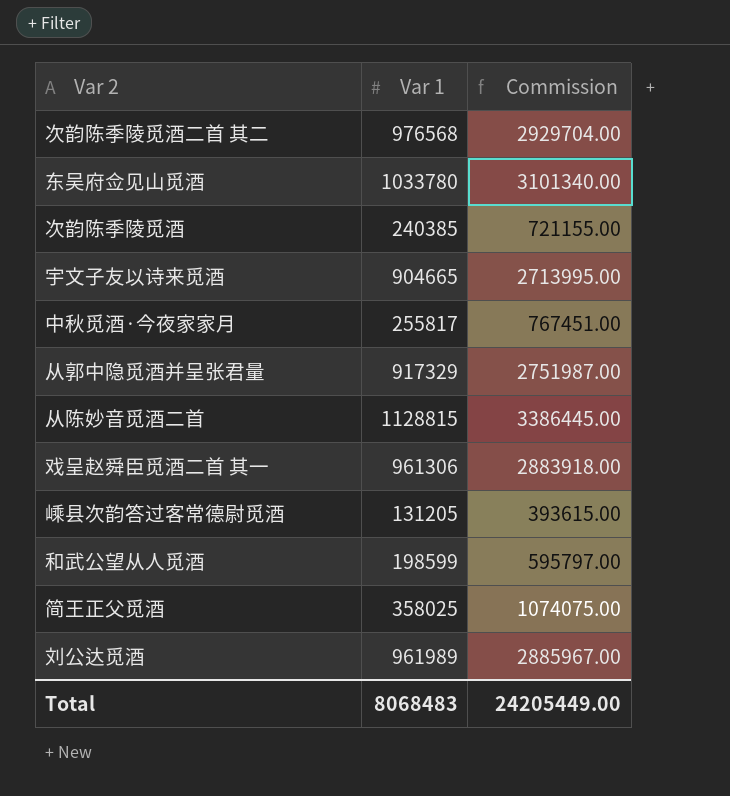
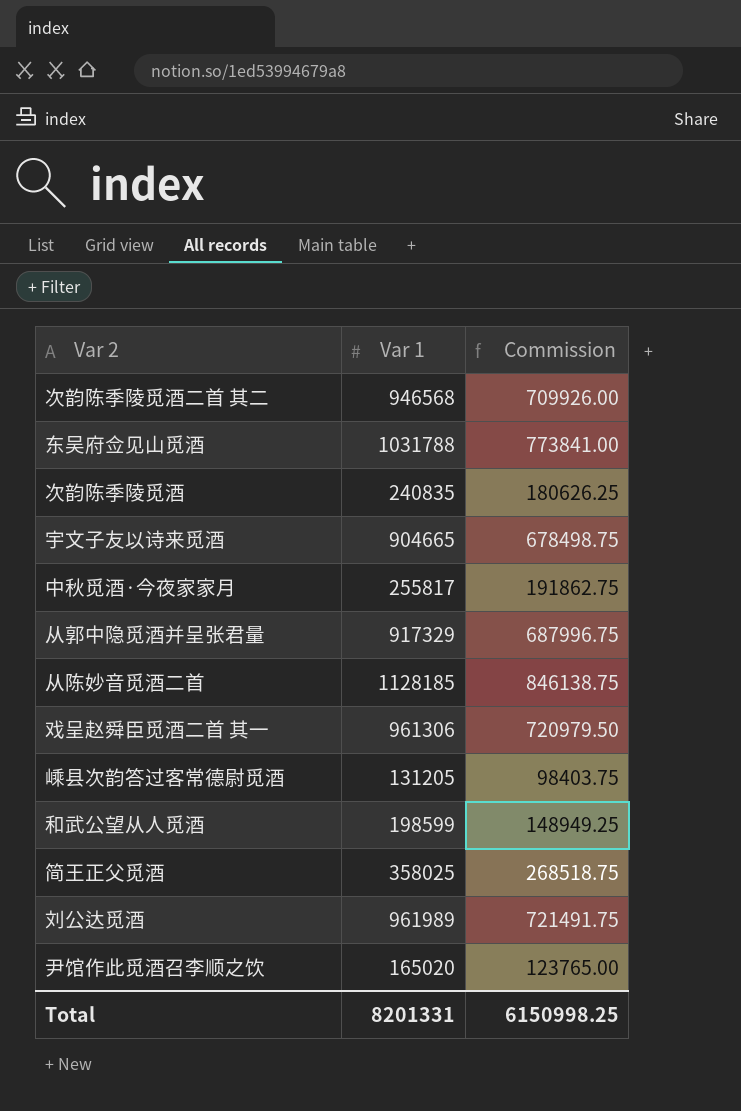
column Commission | formula: [Var 1] * 3 -> [Var 1] * 0.75
次韵陈季陵觅酒二首 其二 | Var 1: 976568 -> 946568
东吴府佥见山觅酒 | Var 1: 1033780 -> 1031788
次韵陈季陵觅酒 | Var 1: 240385 -> 240835
从陈妙音觅酒二首 | Var 1: 1128815 -> 1128185
row 尹馆作此觅酒召李顺之饮: none -> 165020 | 123765.00
Total | Var 1: 8068483 -> 8201331
Total | Commission: 24205449.00 -> 6150998.25

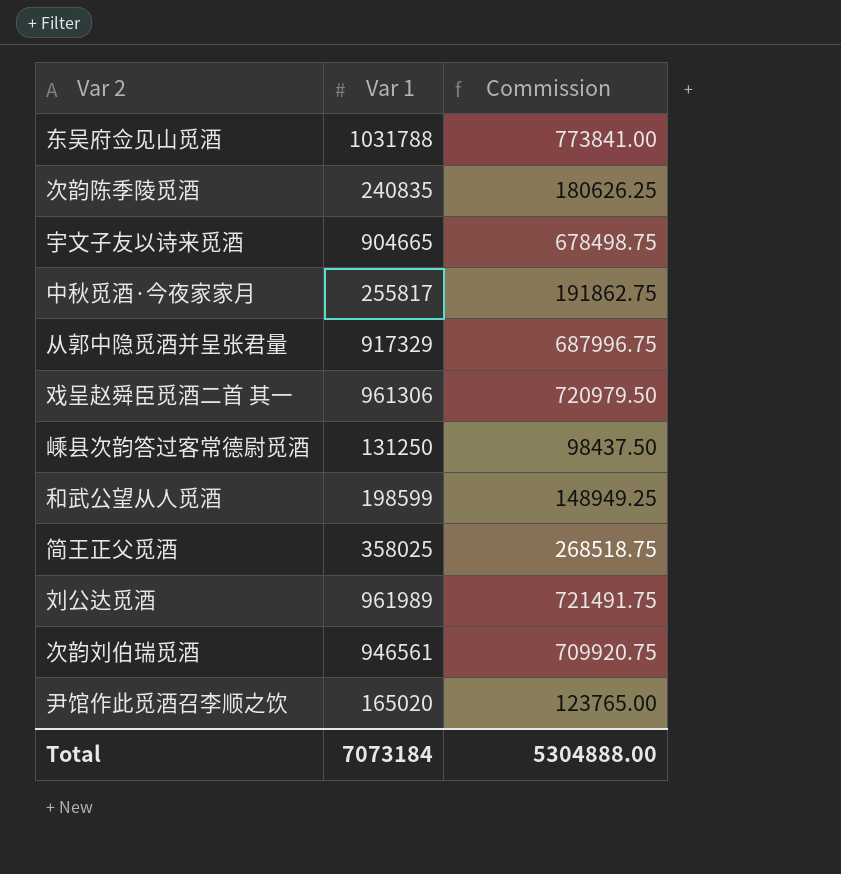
row 次韵陈季陵觅酒二首 其二: 946568 | 709926.00 -> none
row 从陈妙音觅酒二首: 1128185 | 846138.75 -> none
嵊县次韵答过客常德尉觅酒 | Var 1: 131205 -> 131250
嵊县次韵答过客常德尉觅酒 | Commission: 98403.75 -> 98437.50
row 次韵刘伯瑞觅酒: none -> 946561 | 709920.75
Total | Var 1: 8201331 -> 7073184
Total | Commission: 6150998.25 -> 5304888.00

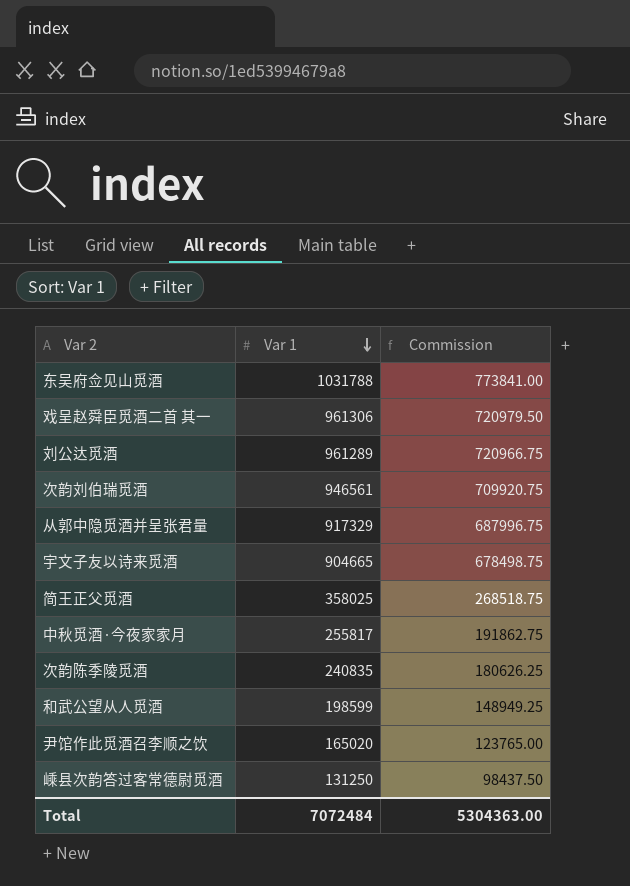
row order: none -> Var 1 descending
刘公达觅酒 | Var 1: 961989 -> 961289
刘公达觅酒 | Commission: 721491.75 -> 720966.75
Total | Var 1: 7073184 -> 7072484
Total | Commission: 5304888.00 -> 5304363.00

